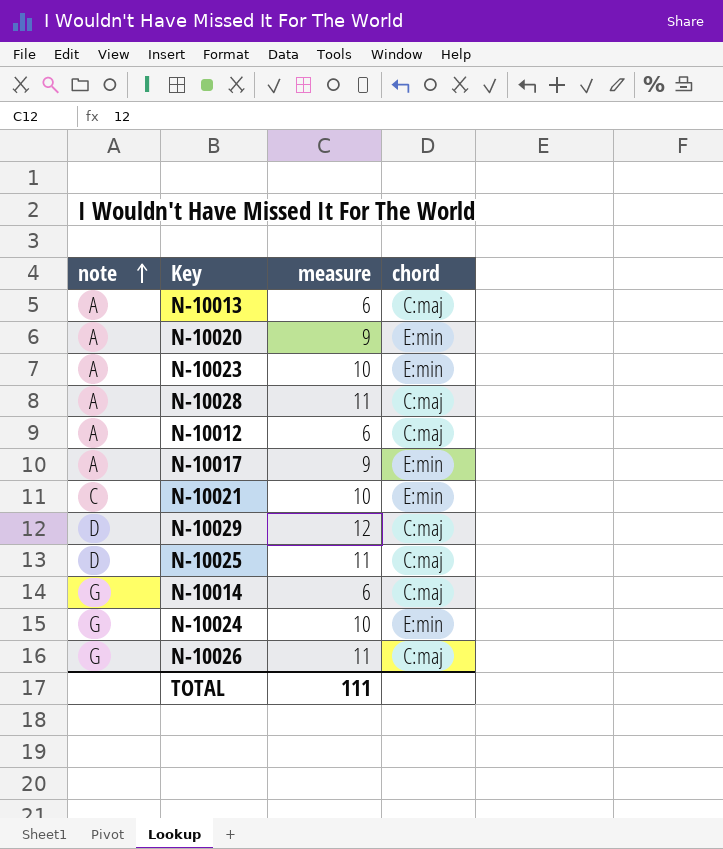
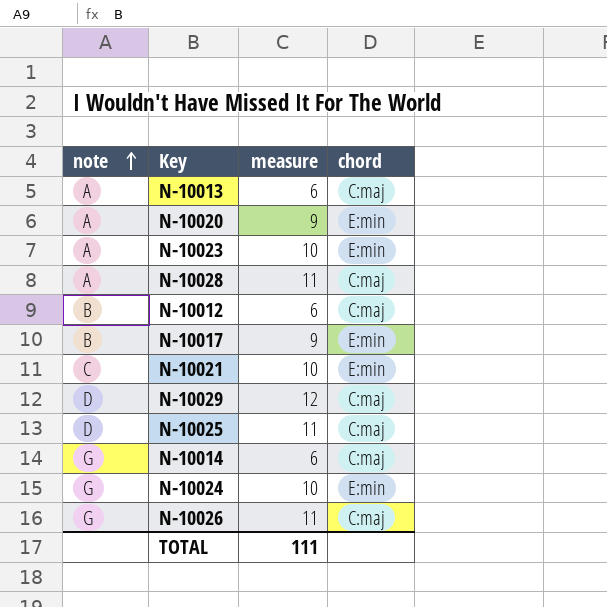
N-10012 | note: A -> B
N-10017 | note: A -> B

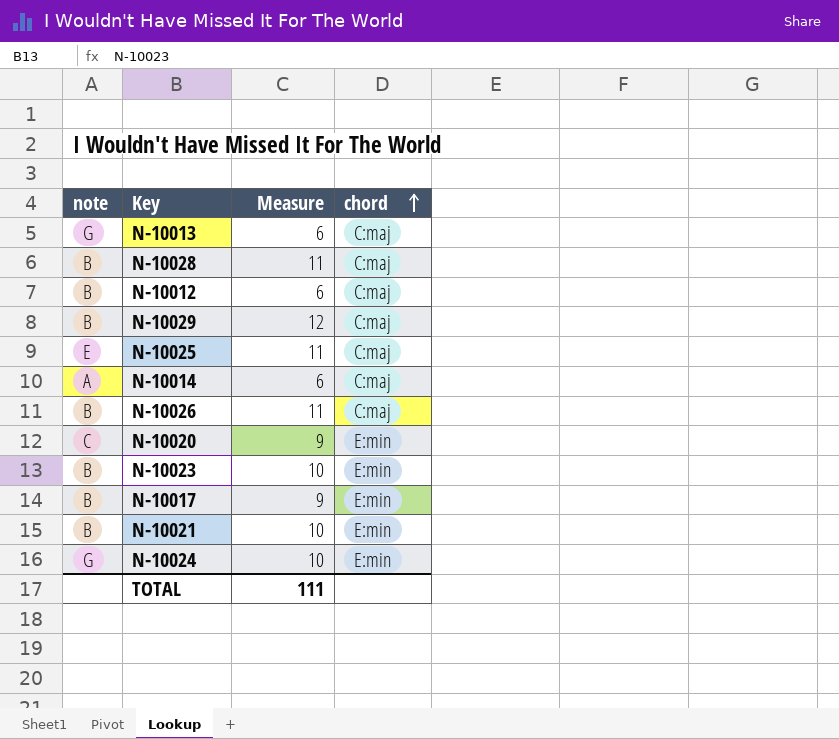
row order: note ascending -> chord ascending
column name: measure -> Measure
N-10013 | note: A -> G
N-10028 | note: A -> B
N-10029 | note: D -> B
N-10025 | note: D -> E
N-10014 | note: G -> A
N-10026 | note: G -> B
N-10020 | note: A -> C
N-10023 | note: A -> B
N-10021 | note: C -> B

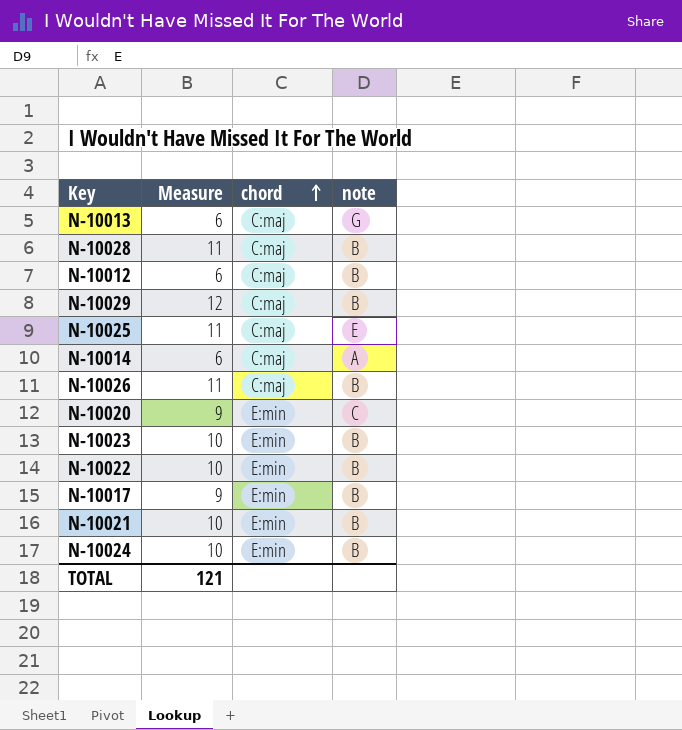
column note | position: 1 -> 4
row N-10022: none -> 10 | E:min | B
N-10024 | note: G -> B
TOTAL | Measure: 111 -> 121

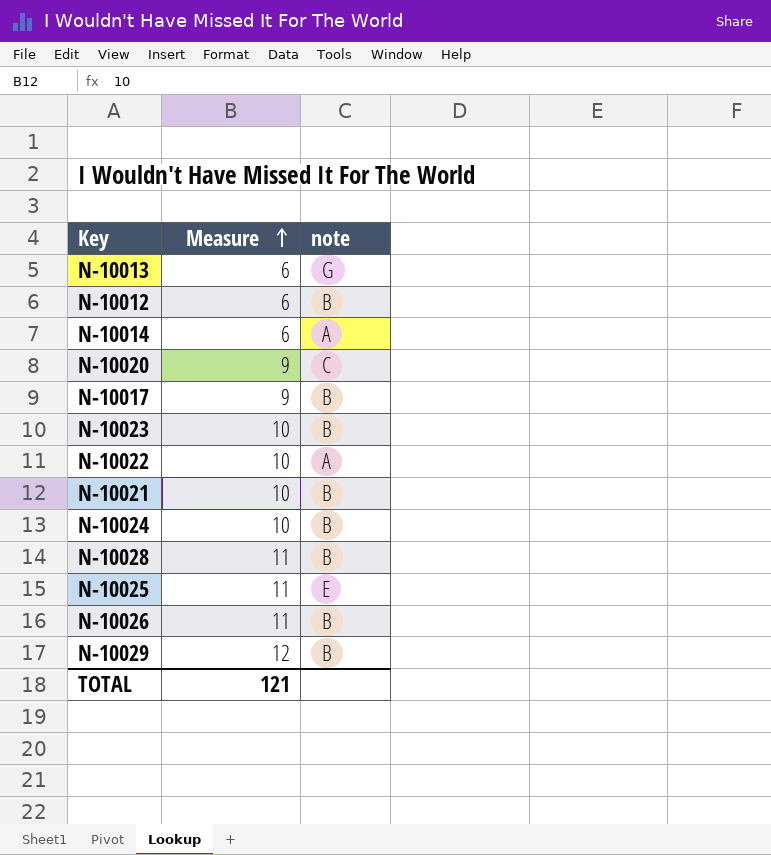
row order: chord ascending -> Measure ascending
column chord | position: 3 -> none
N-10022 | note: B -> A

